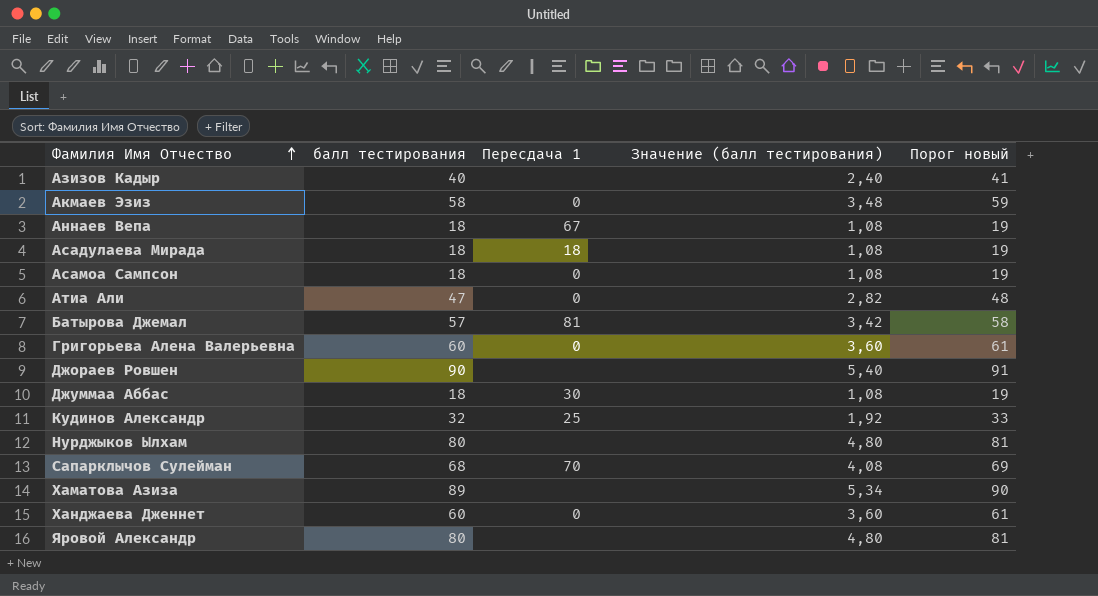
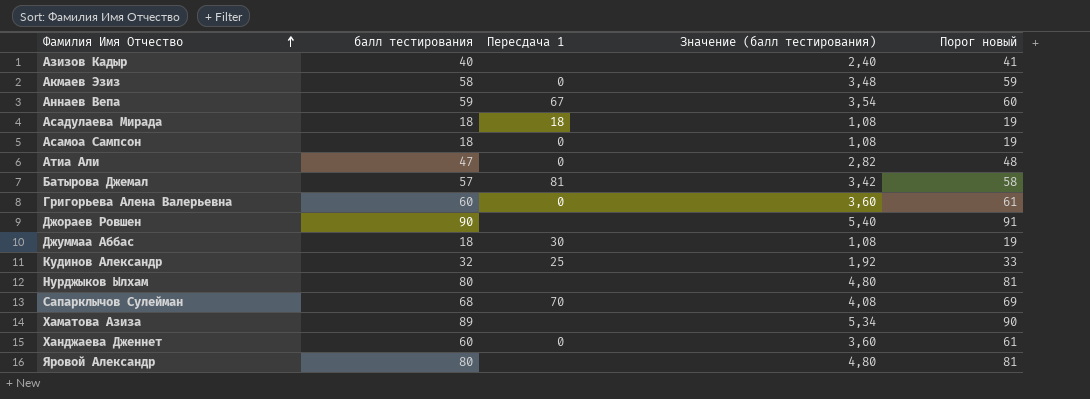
Аннаев Вепа | балл тестирования: 18 -> 59
Аннаев Вепа | Значение (балл тестирования): 1,08 -> 3,54
Аннаев Вепа | Порог новый: 19 -> 60

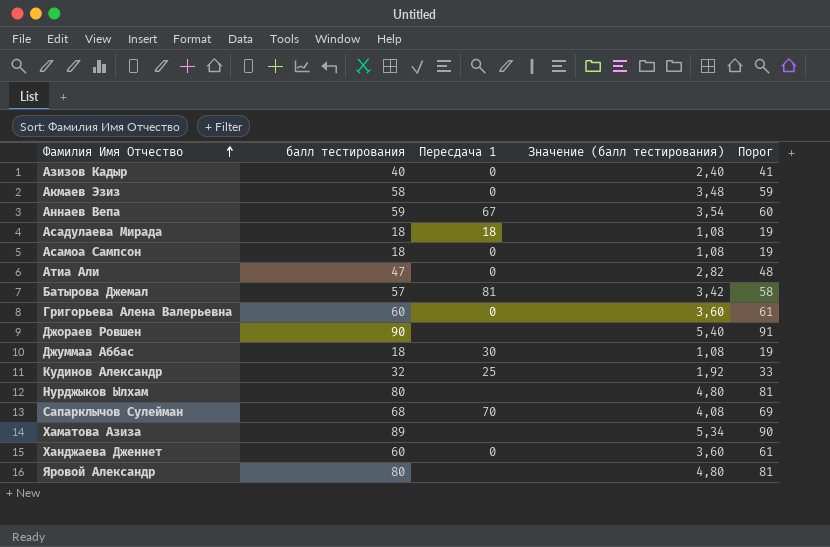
column name: Порог новый -> Порог
Азизов Кадыр | Пересдача 1: none -> 0

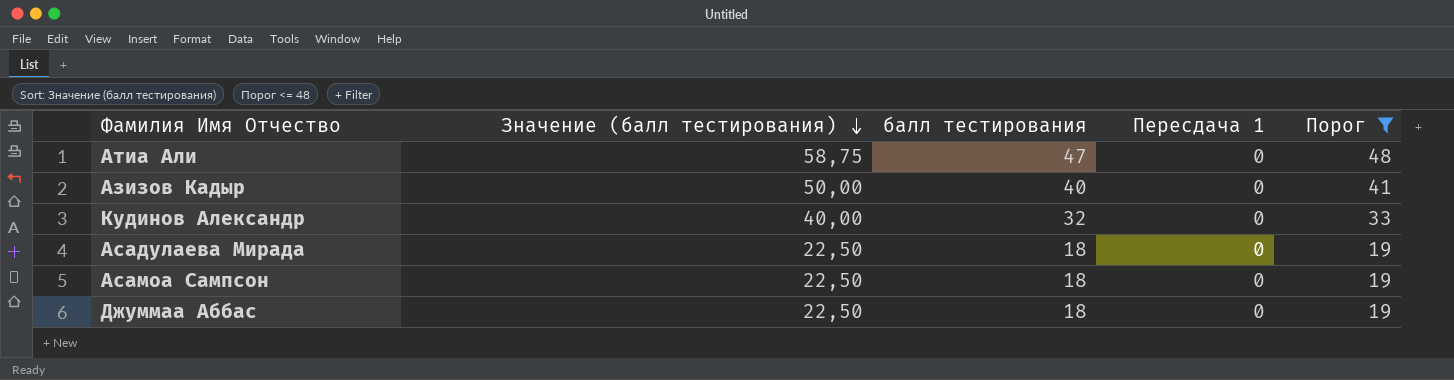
filter: none -> Порог <= 48
row order: Фамилия Имя Отчество ascending -> Значение (балл тестирования) descending
column Значение (балл тестирования) | formula: [балл тестирования] * 0,06 -> [балл тестирования] * 1,25
column Значение (балл тестирования) | position: 4 -> 2
Кудинов Александр | Пересдача 1: 25 -> 0
Асадулаева Мирада | Пересдача 1: 18 -> 0
Джуммаа Аббас | Пересдача 1: 30 -> 0

